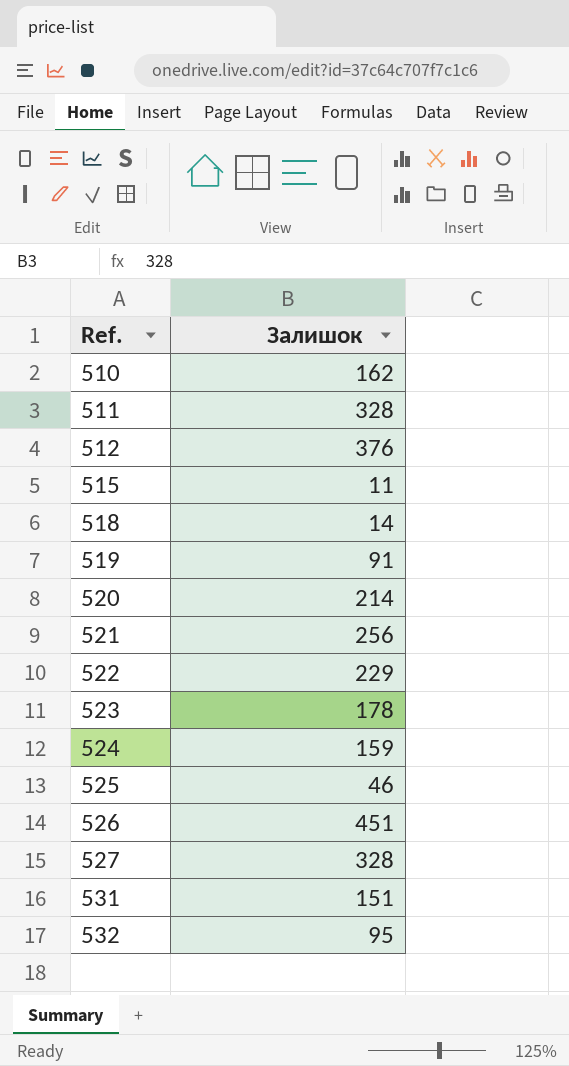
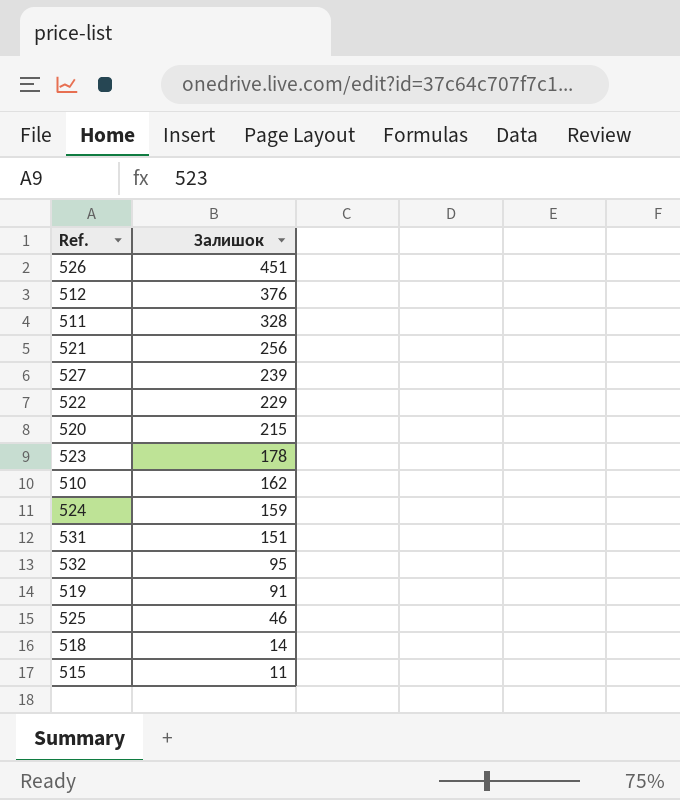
row order: Ref. ascending -> Залишок descending
527 | Залишок: 328 -> 239
520 | Залишок: 214 -> 215

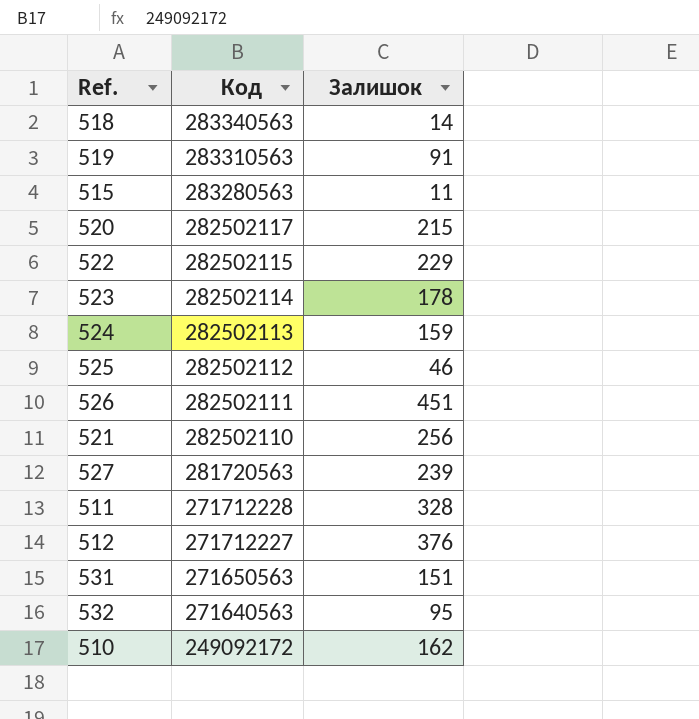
row order: Залишок descending -> Код descending
column Код | position: none -> 2

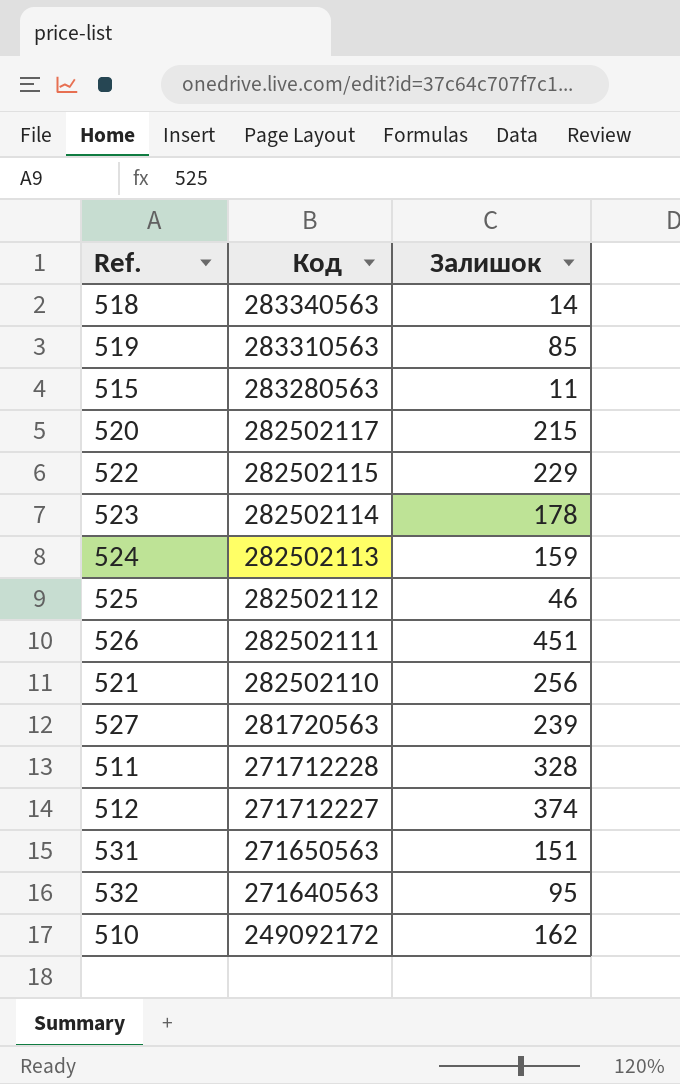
519 | Залишок: 91 -> 85
512 | Залишок: 376 -> 374

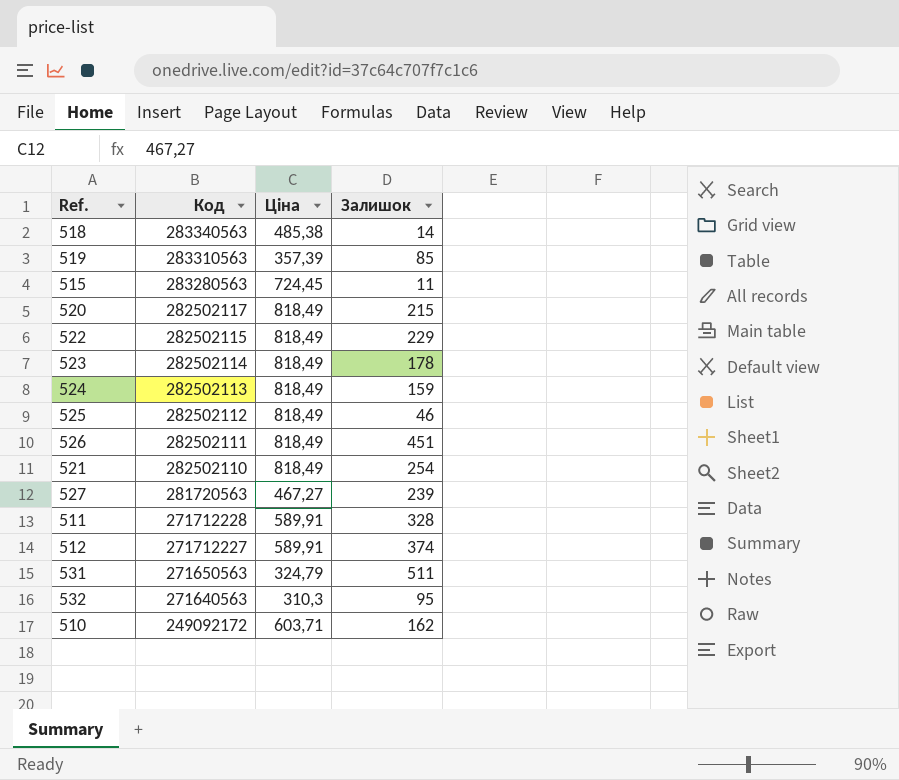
column Ціна | position: none -> 3
521 | Залишок: 256 -> 254
531 | Залишок: 151 -> 511

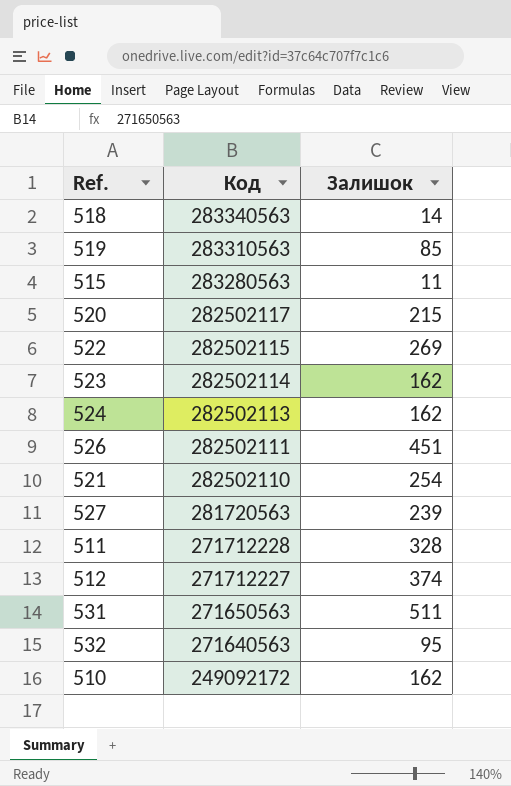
column Ціна | position: 3 -> none
row 525: 282502112 | 818,49 | 46 -> none
522 | Залишок: 229 -> 269
523 | Залишок: 178 -> 162
524 | Залишок: 159 -> 162

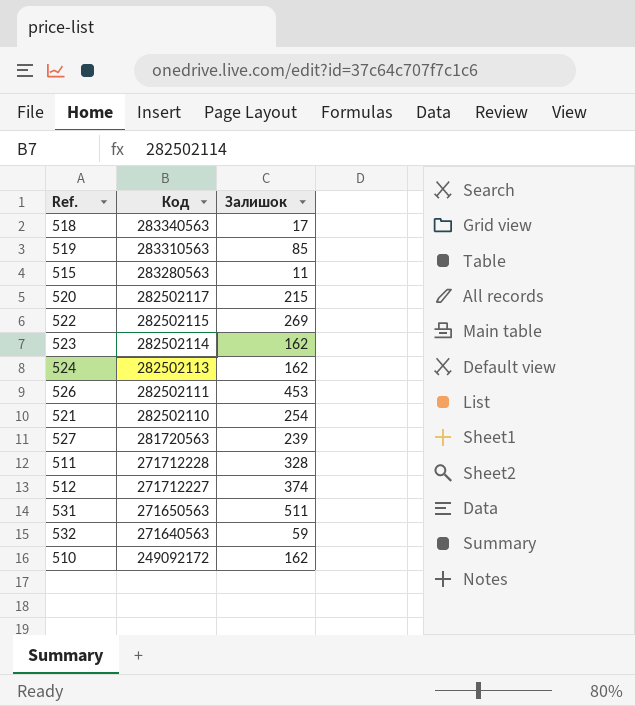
518 | Залишок: 14 -> 17
526 | Залишок: 451 -> 453
532 | Залишок: 95 -> 59

